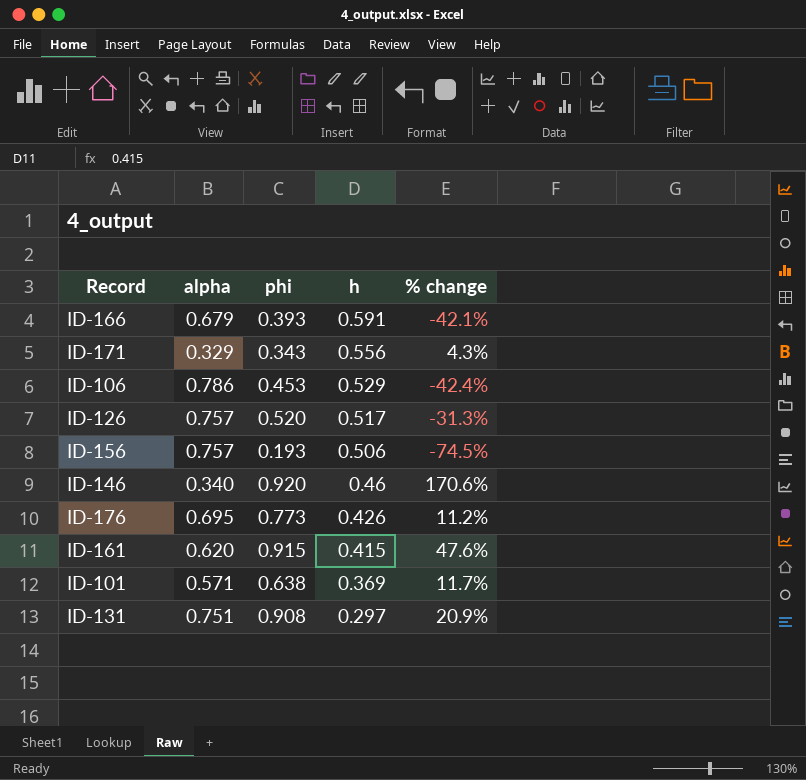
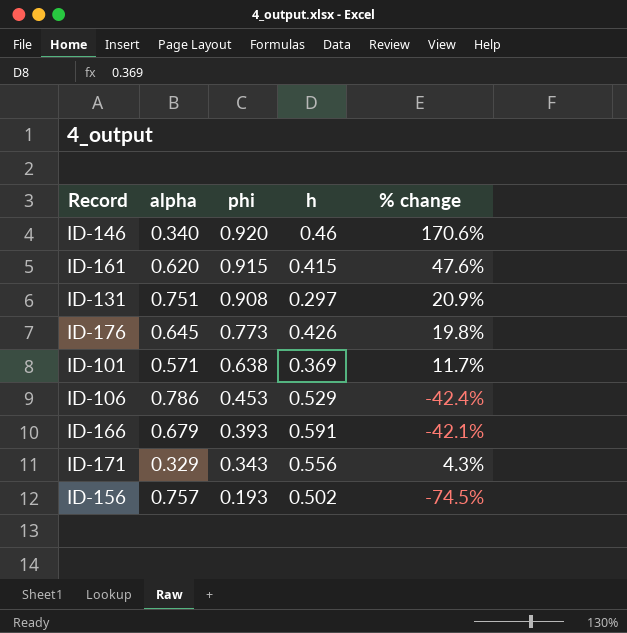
row order: h descending -> phi descending
row ID-126: 0.757 | 0.520 | 0.517 | -31.3% -> none
ID-176 | alpha: 0.695 -> 0.645
ID-176 | % change: 11.2% -> 19.8%
ID-156 | h: 0.506 -> 0.502

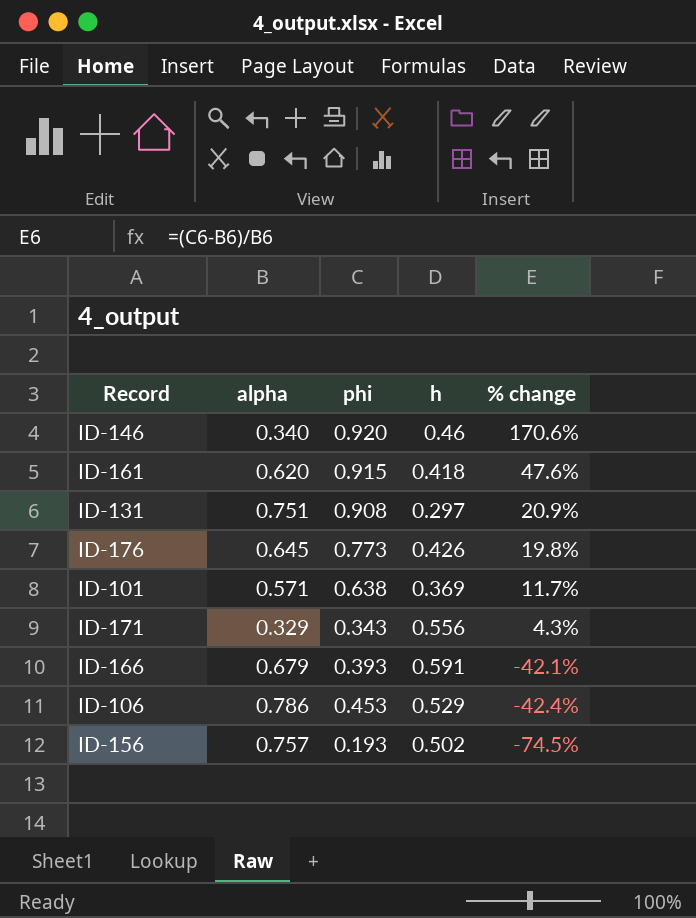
row order: phi descending -> % change descending
ID-161 | h: 0.415 -> 0.418

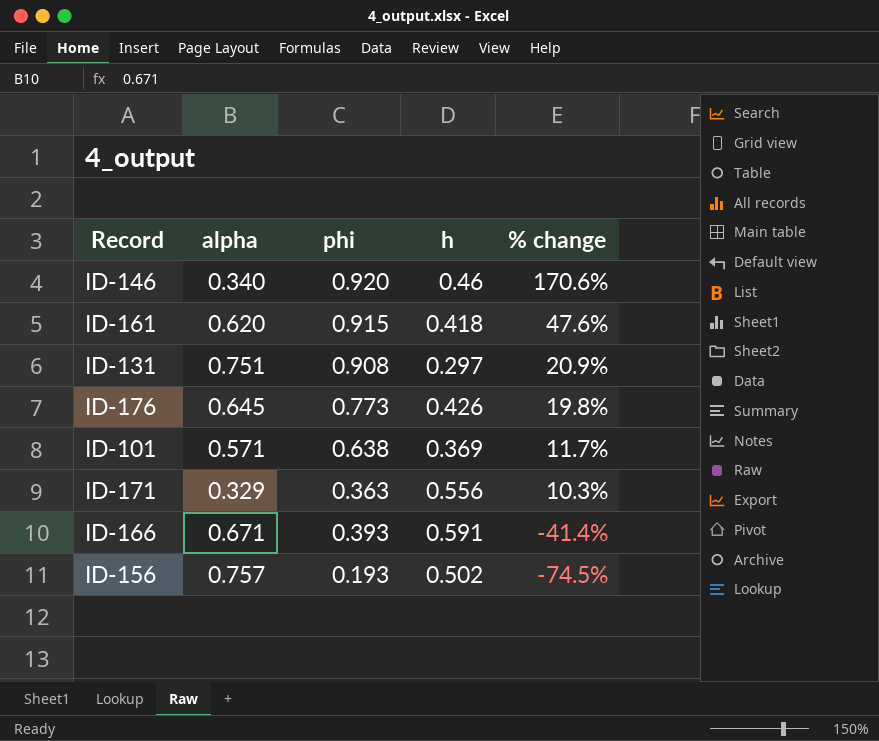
row ID-106: 0.786 | 0.453 | 0.529 | -42.4% -> none
ID-171 | phi: 0.343 -> 0.363
ID-171 | % change: 4.3% -> 10.3%
ID-166 | alpha: 0.679 -> 0.671
ID-166 | % change: -42.1% -> -41.4%

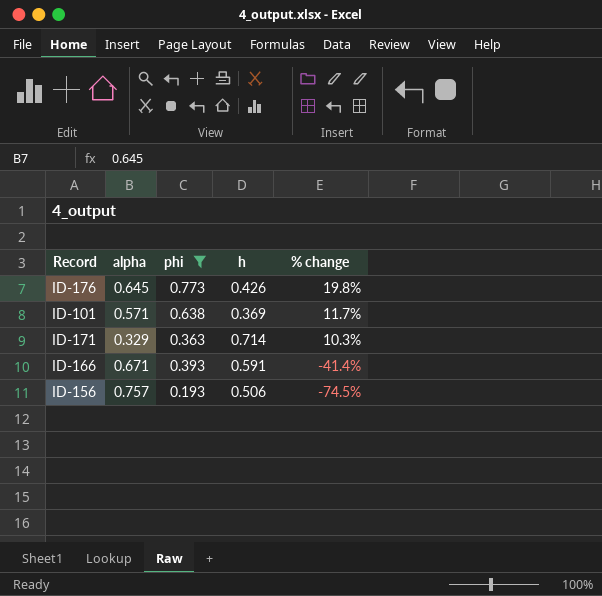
filter: none -> phi <= 0.773
ID-171 | h: 0.556 -> 0.714
ID-156 | h: 0.502 -> 0.506

